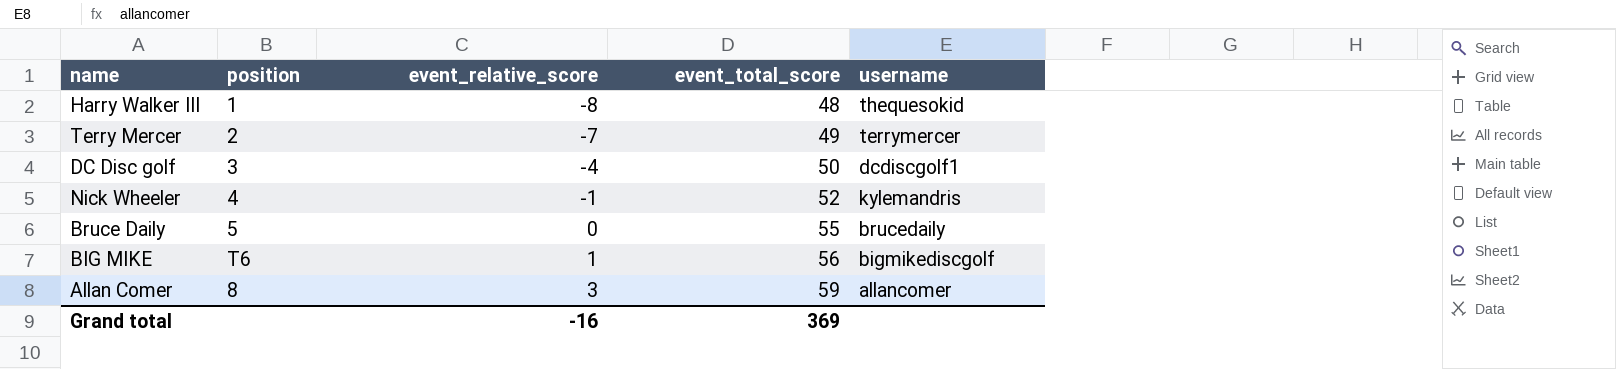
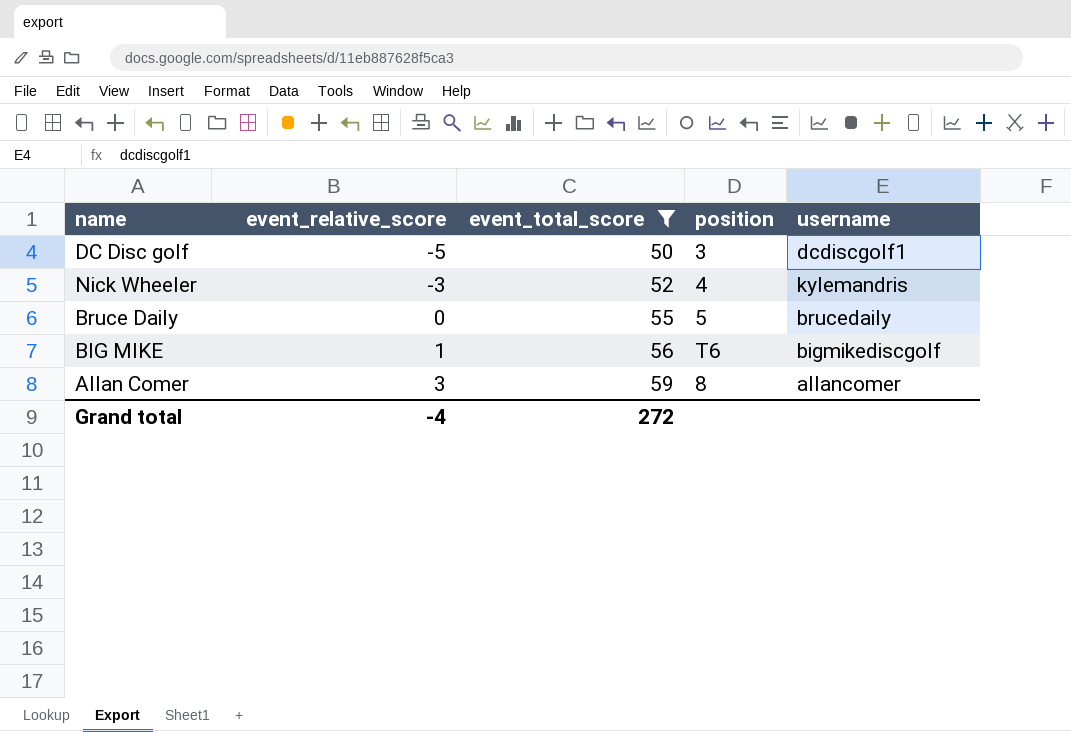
filter: none -> event_total_score >= 50
column position | position: 2 -> 4
DC Disc golf | event_relative_score: -4 -> -5
Nick Wheeler | event_relative_score: -1 -> -3
Grand total | event_relative_score: -16 -> -4
Grand total | event_total_score: 369 -> 272

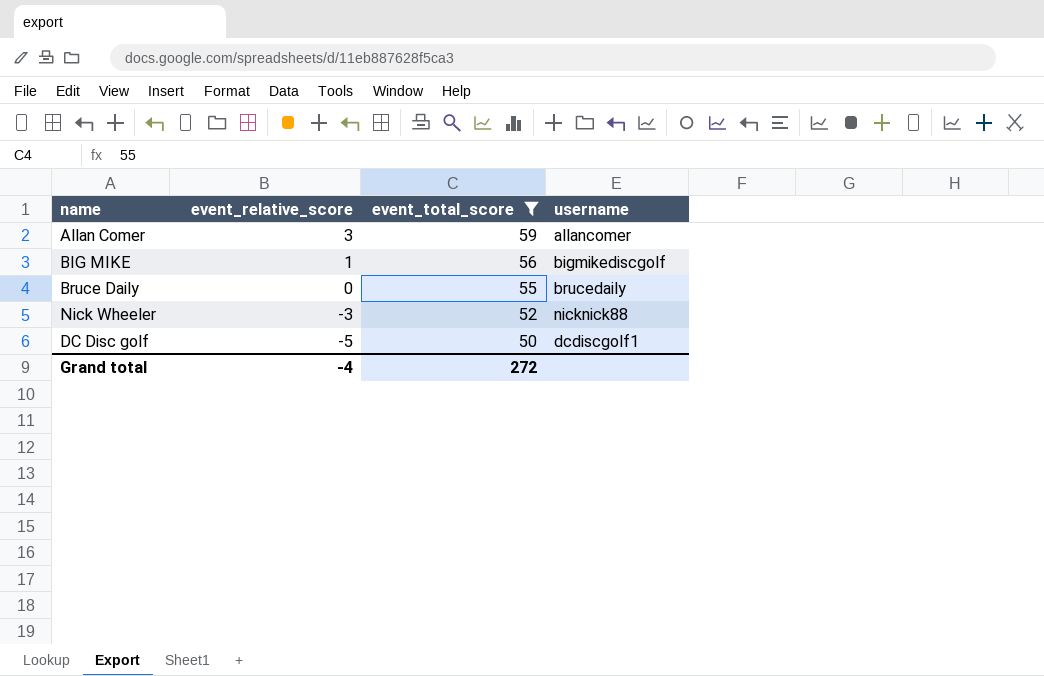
row order: event_relative_score ascending -> event_relative_score descending
column position | position: 4 -> none
Nick Wheeler | username: kylemandris -> nicknick88

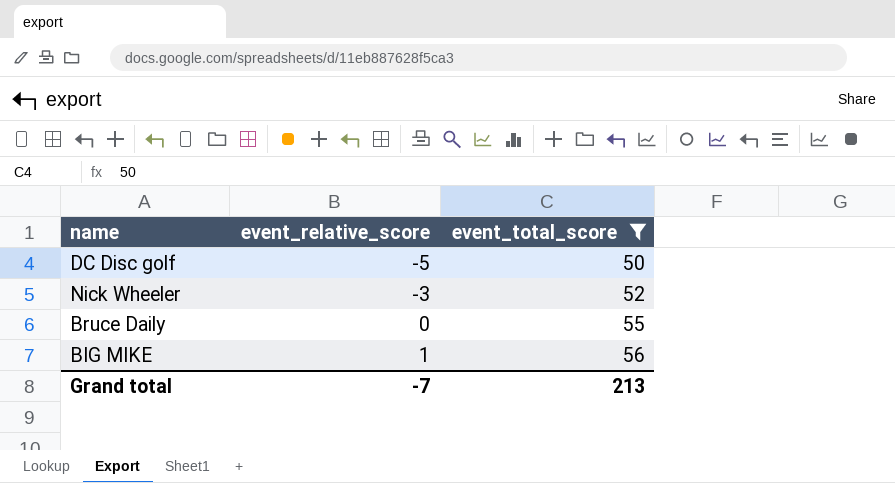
row order: event_relative_score descending -> event_relative_score ascending
column username | position: 4 -> none
row Allan Comer: 3 | 59 | allancomer -> none
Grand total | event_relative_score: -4 -> -7
Grand total | event_total_score: 272 -> 213

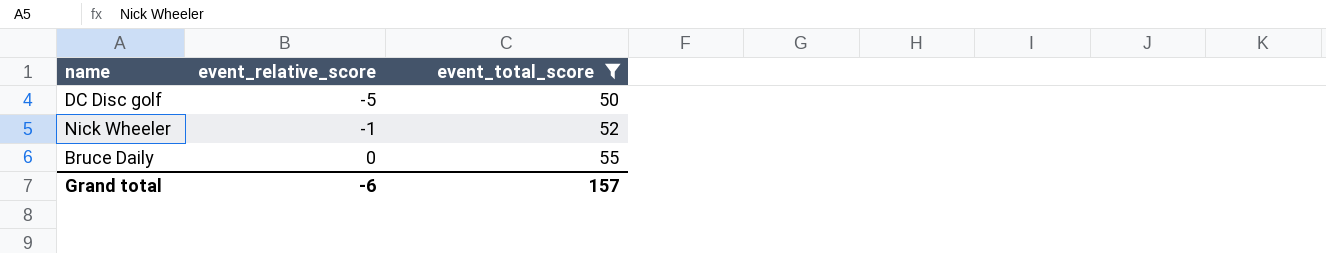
row BIG MIKE: 1 | 56 -> none
Nick Wheeler | event_relative_score: -3 -> -1
Grand total | event_relative_score: -7 -> -6
Grand total | event_total_score: 213 -> 157

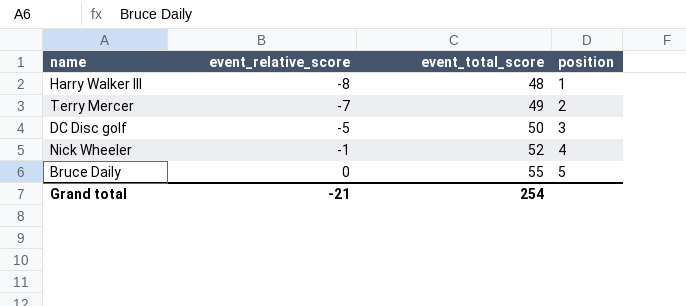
filter: event_total_score >= 50 -> none
column position | position: none -> 4
Grand total | event_relative_score: -6 -> -21
Grand total | event_total_score: 157 -> 254

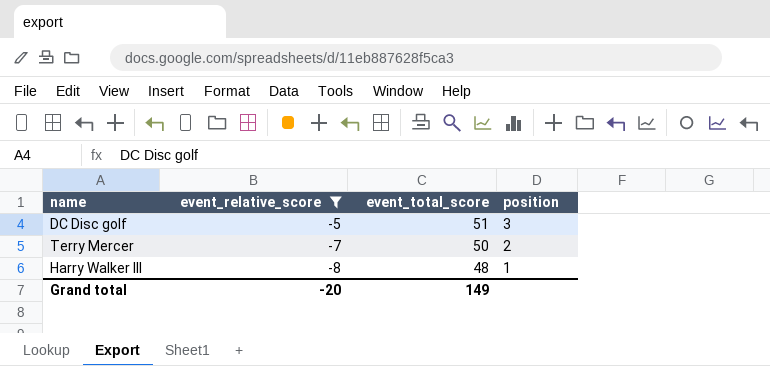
filter: none -> event_relative_score <= -5
row order: event_relative_score ascending -> event_relative_score descending
DC Disc golf | event_total_score: 50 -> 51
Terry Mercer | event_total_score: 49 -> 50
Grand total | event_relative_score: -21 -> -20
Grand total | event_total_score: 254 -> 149

